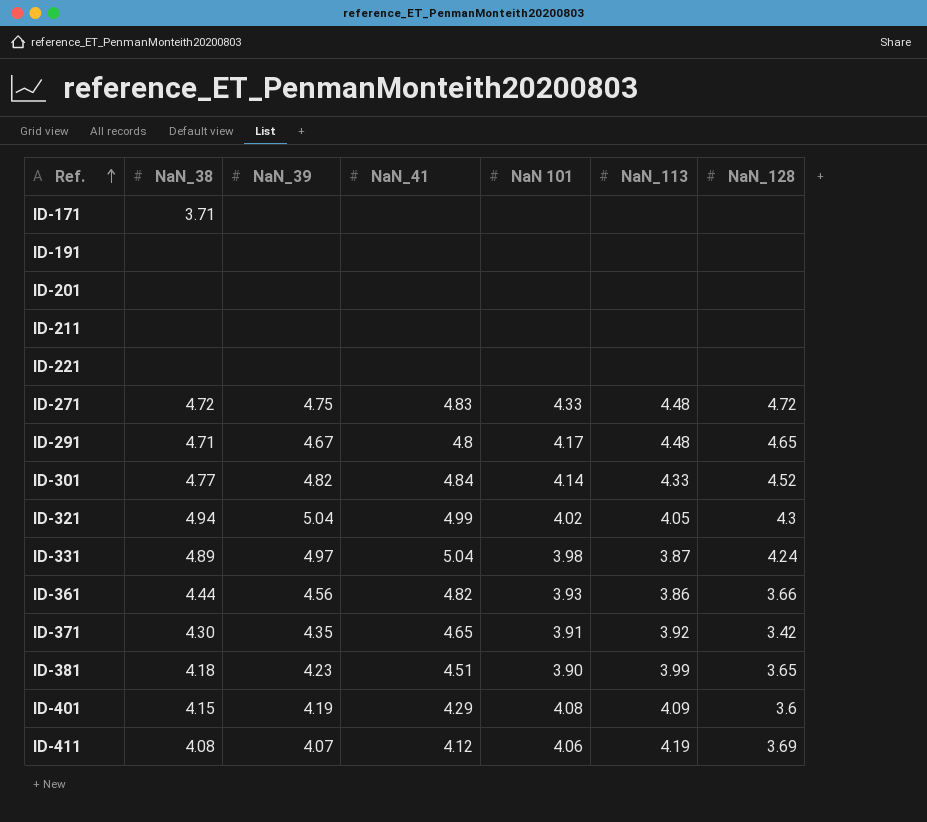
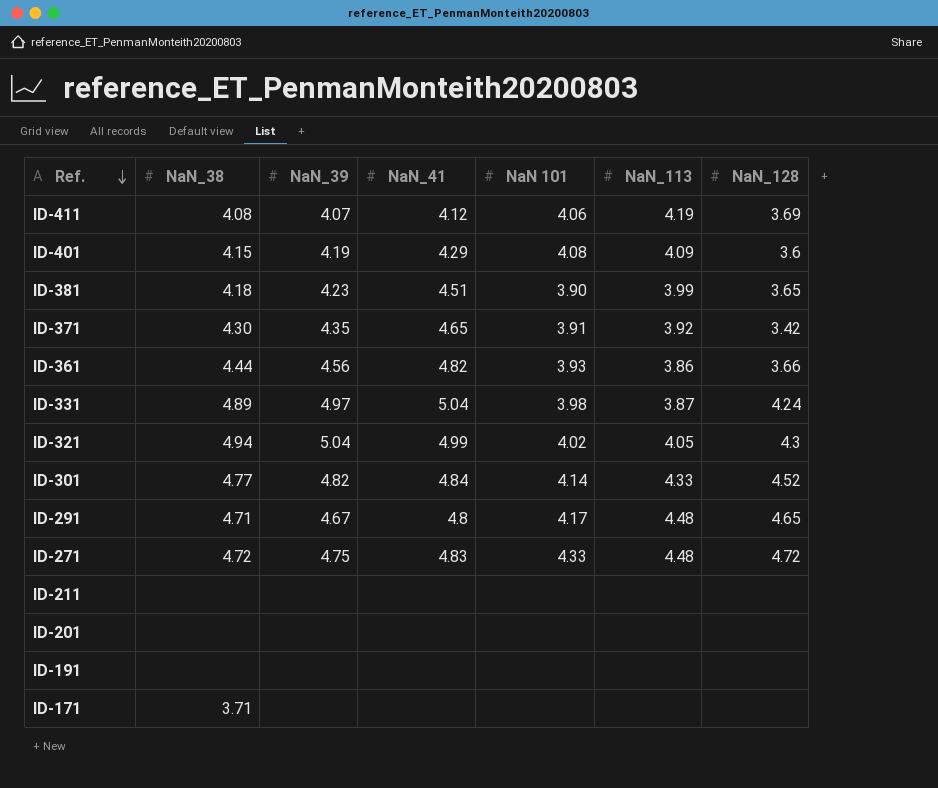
row order: Ref. ascending -> Ref. descending
row ID-221: none | none | none | none | none | none -> none

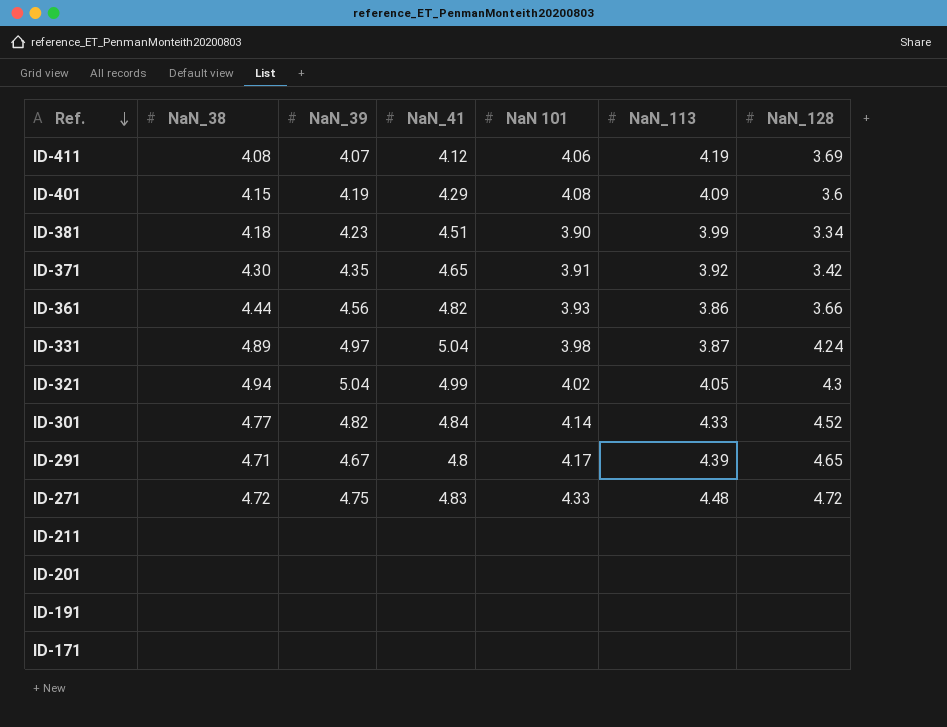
ID-381 | NaN_128: 3.65 -> 3.34
ID-291 | NaN_113: 4.48 -> 4.39
ID-171 | NaN_38: 3.71 -> none

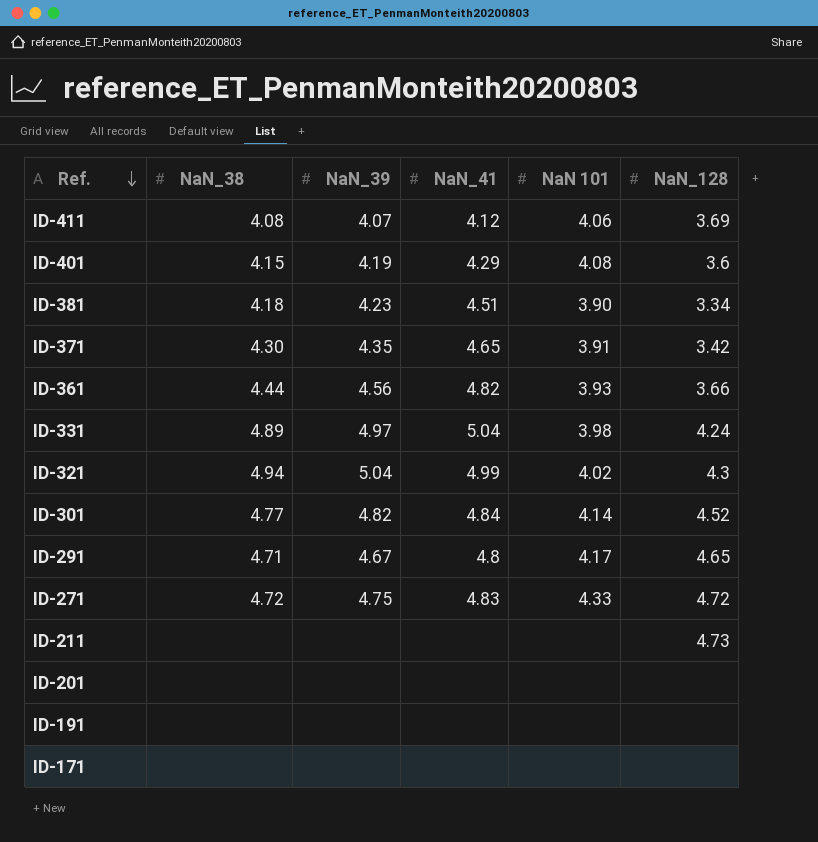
column NaN_113 | position: 6 -> none
ID-211 | NaN_128: none -> 4.73

